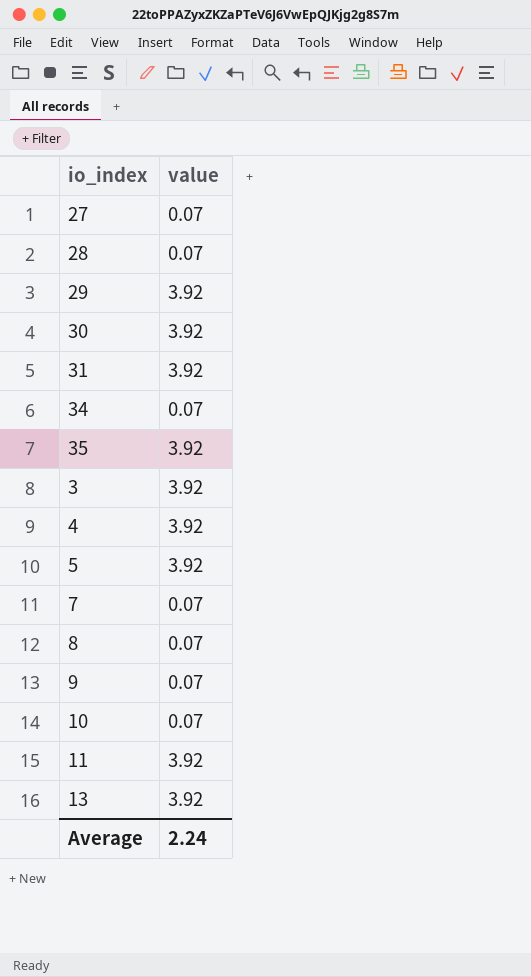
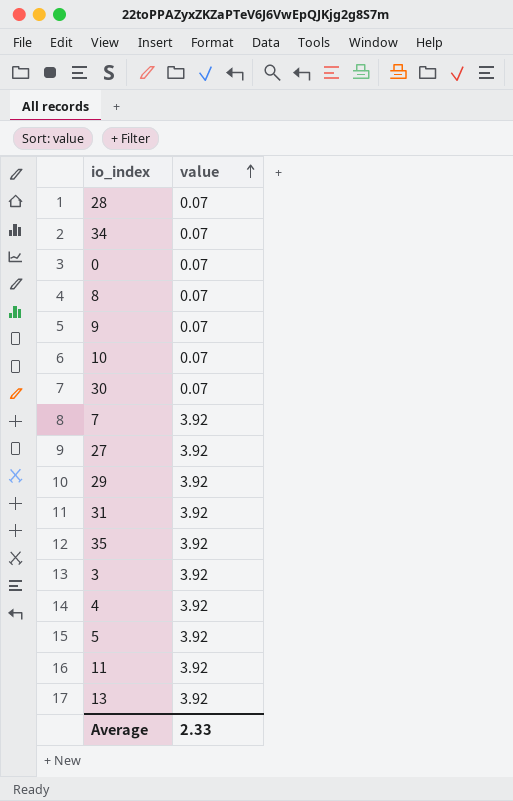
row order: none -> value ascending
row 0: none -> 0.07
30 | value: 3.92 -> 0.07
7 | value: 0.07 -> 3.92
27 | value: 0.07 -> 3.92
Average | value: 2.24 -> 2.33

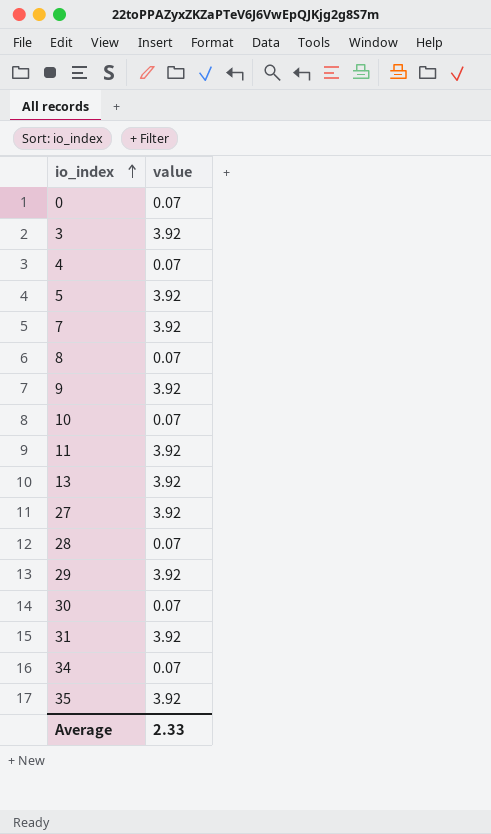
row order: value ascending -> io_index ascending
4 | value: 3.92 -> 0.07
9 | value: 0.07 -> 3.92

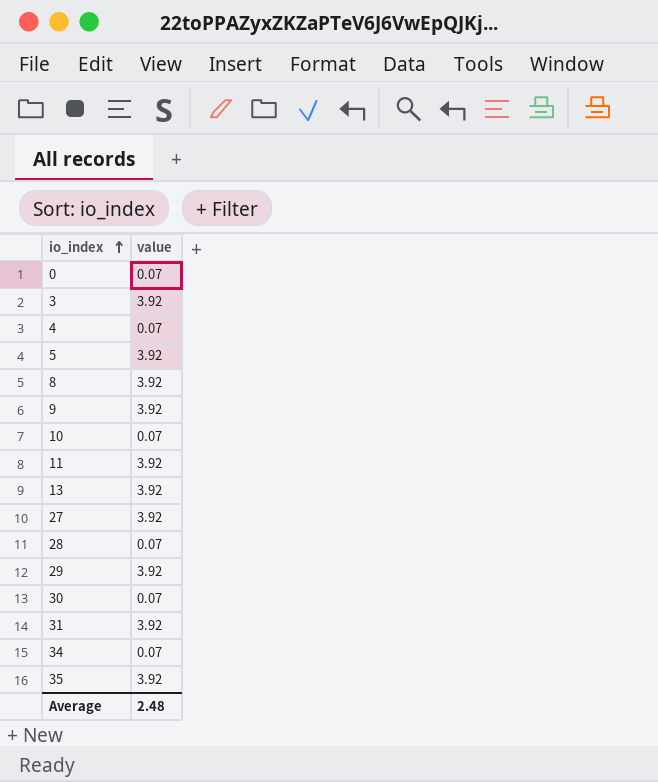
row 7: 3.92 -> none
8 | value: 0.07 -> 3.92
Average | value: 2.33 -> 2.48

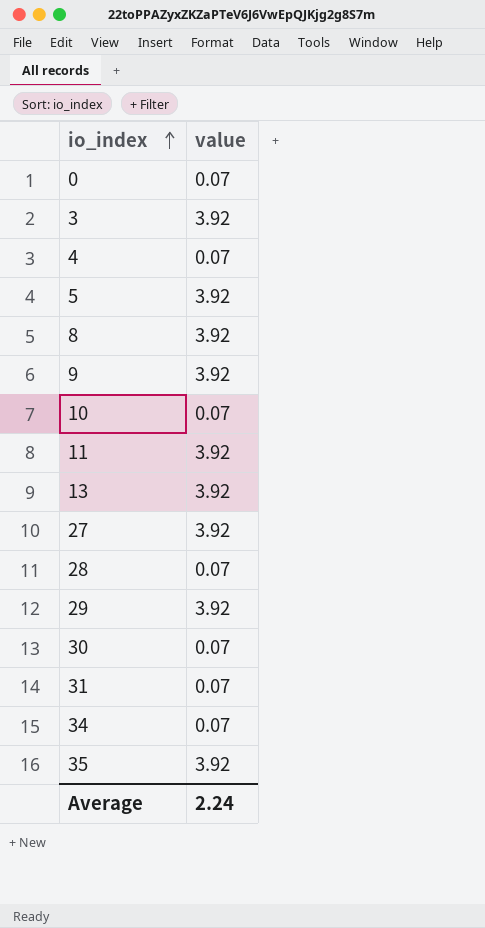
31 | value: 3.92 -> 0.07
Average | value: 2.48 -> 2.24

